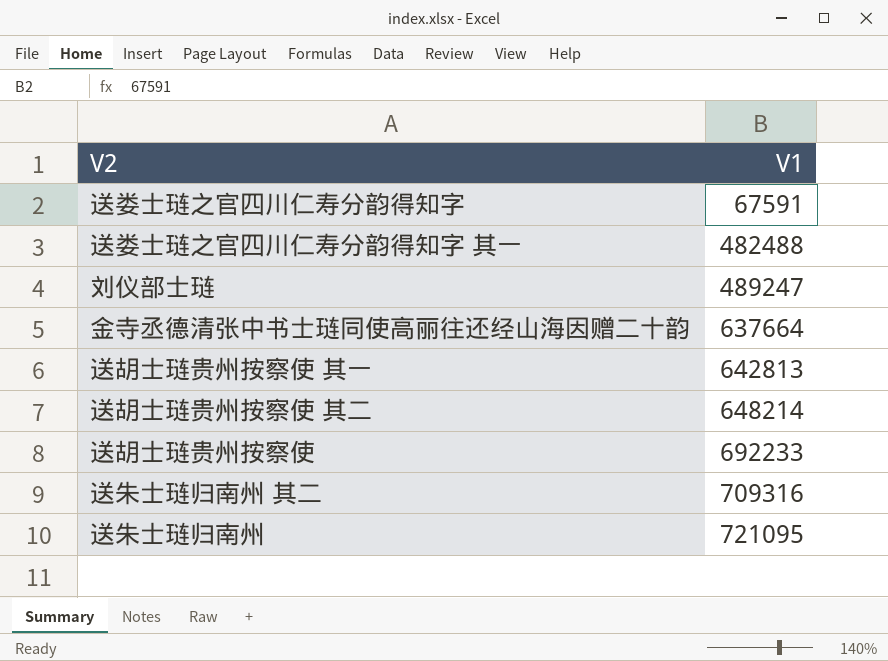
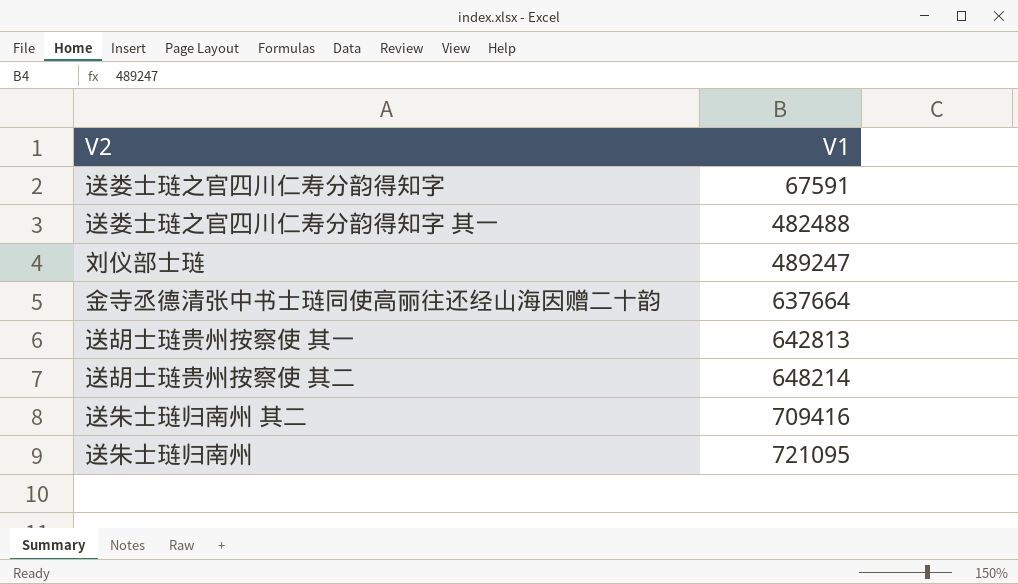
row 送胡士琏贵州按察使: 692233 -> none
送朱士琏归南州 其二 | V1: 709316 -> 709416

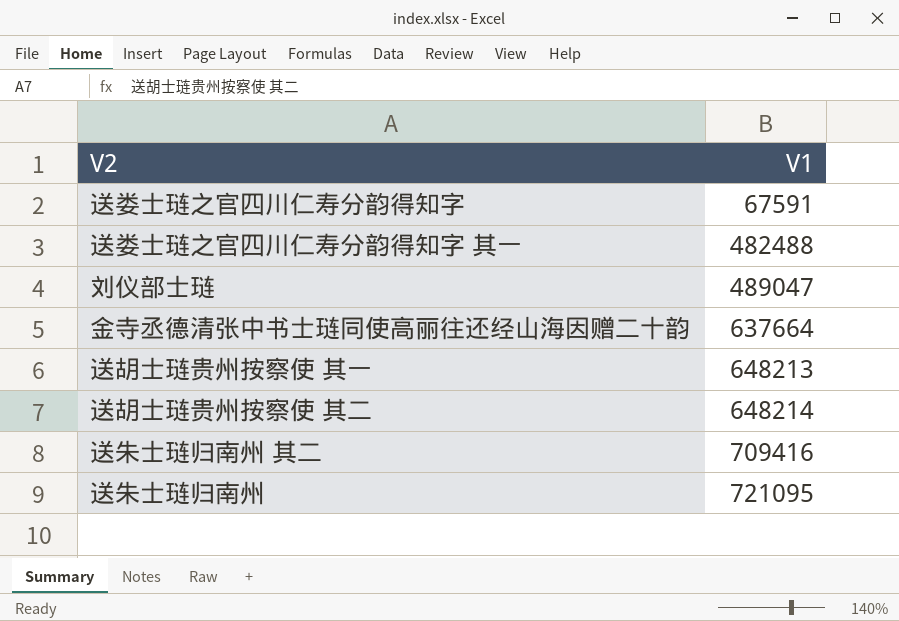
刘仪部士琏 | V1: 489247 -> 489047
送胡士琏贵州按察使 其一 | V1: 642813 -> 648213

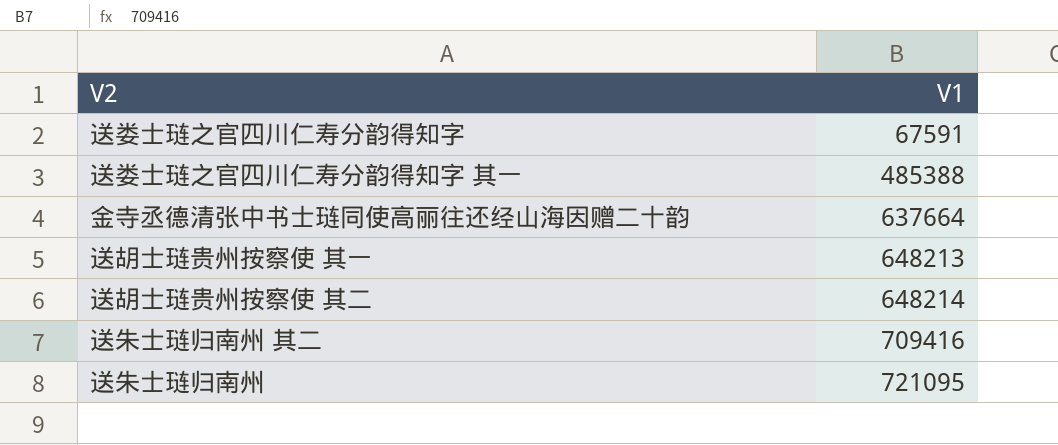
row 刘仪部士琏: 489047 -> none
送娄士琏之官四川仁寿分韵得知字 其一 | V1: 482488 -> 485388

